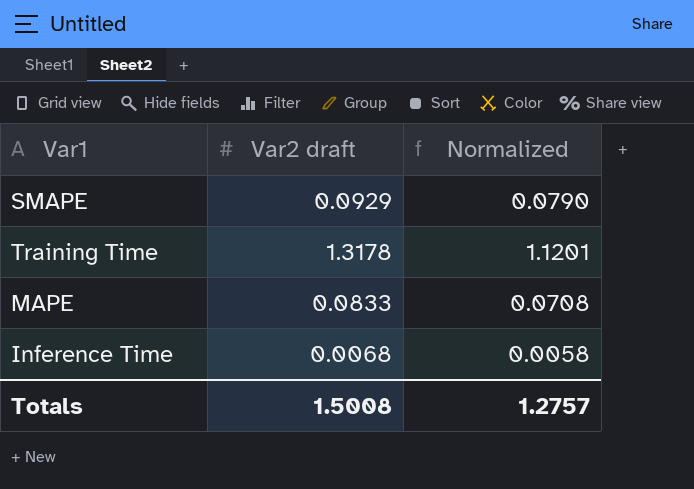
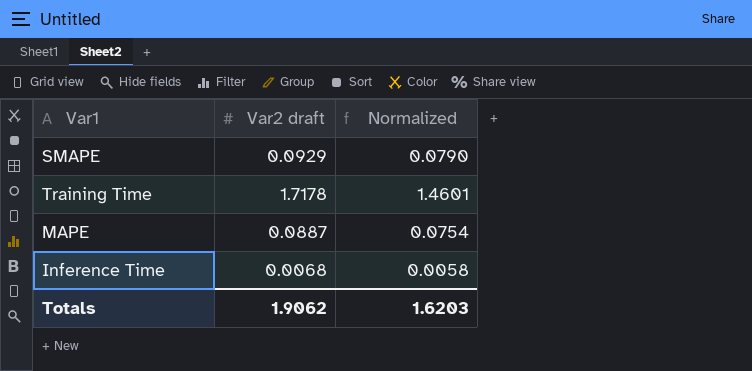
Training Time | Var2 draft: 1.3178 -> 1.7178
Training Time | Normalized: 1.1201 -> 1.4601
MAPE | Var2 draft: 0.0833 -> 0.0887
MAPE | Normalized: 0.0708 -> 0.0754
Totals | Var2 draft: 1.5008 -> 1.9062
Totals | Normalized: 1.2757 -> 1.6203

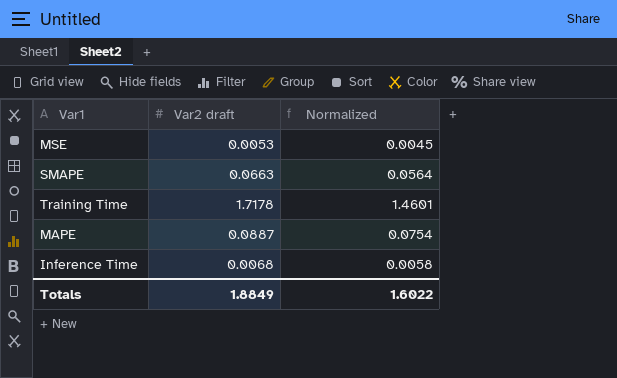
row MSE: none -> 0.0053 | 0.0045
SMAPE | Var2 draft: 0.0929 -> 0.0663
SMAPE | Normalized: 0.0790 -> 0.0564
Totals | Var2 draft: 1.9062 -> 1.8849
Totals | Normalized: 1.6203 -> 1.6022

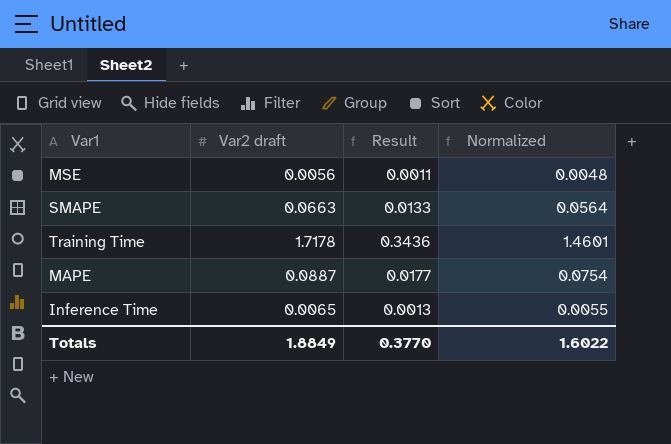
column Result | formula: none -> [Var2 draft] * 0.2
MSE | Var2 draft: 0.0053 -> 0.0056
MSE | Normalized: 0.0045 -> 0.0048
Inference Time | Var2 draft: 0.0068 -> 0.0065
Inference Time | Normalized: 0.0058 -> 0.0055

